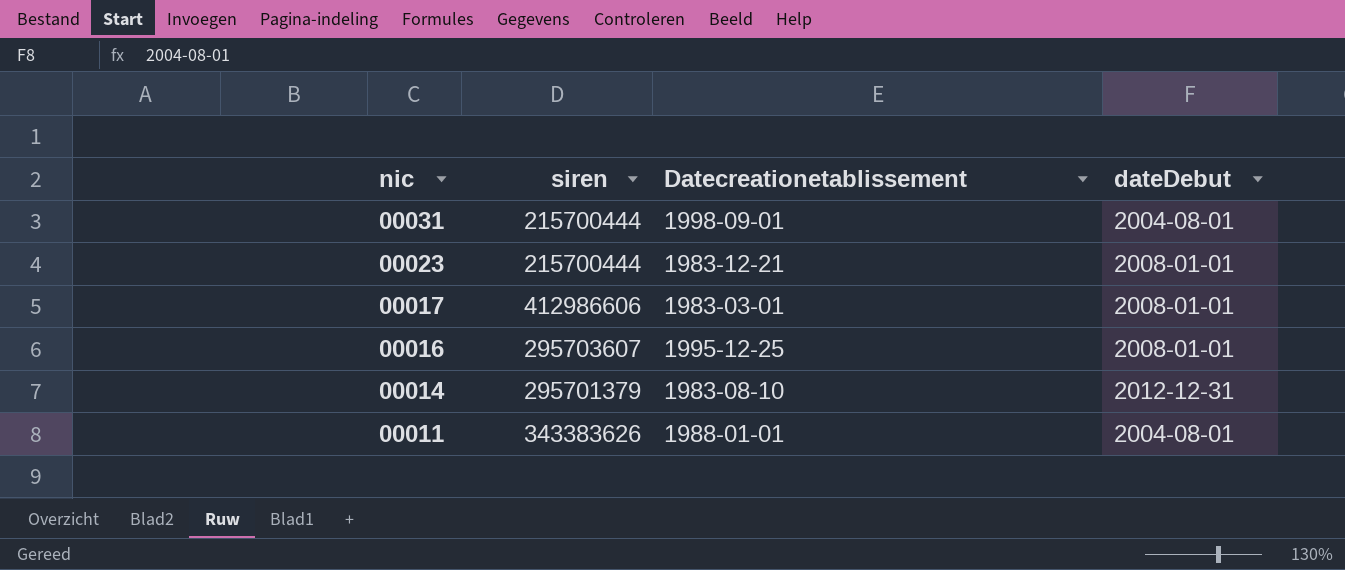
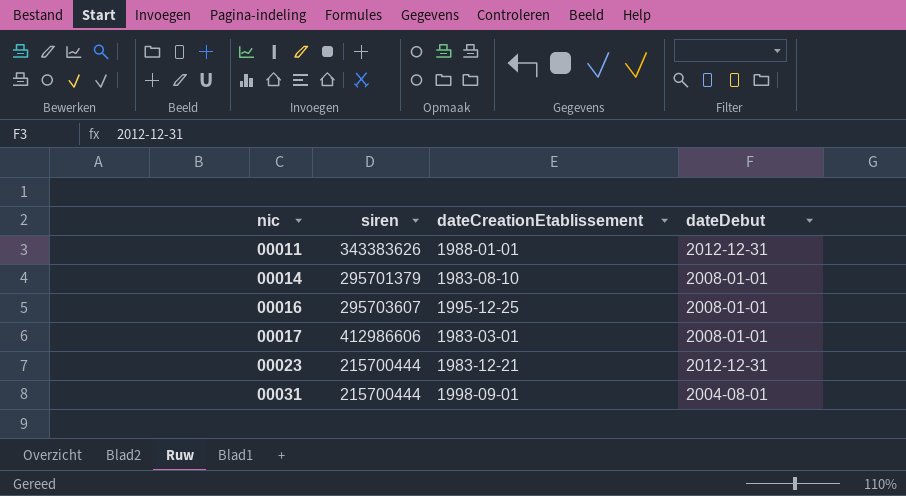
row order: nic descending -> nic ascending
column name: Datecreationetablissement -> dateCreationEtablissement
00011 | dateDebut: 2004-08-01 -> 2012-12-31
00014 | dateDebut: 2012-12-31 -> 2008-01-01
00023 | dateDebut: 2008-01-01 -> 2012-12-31

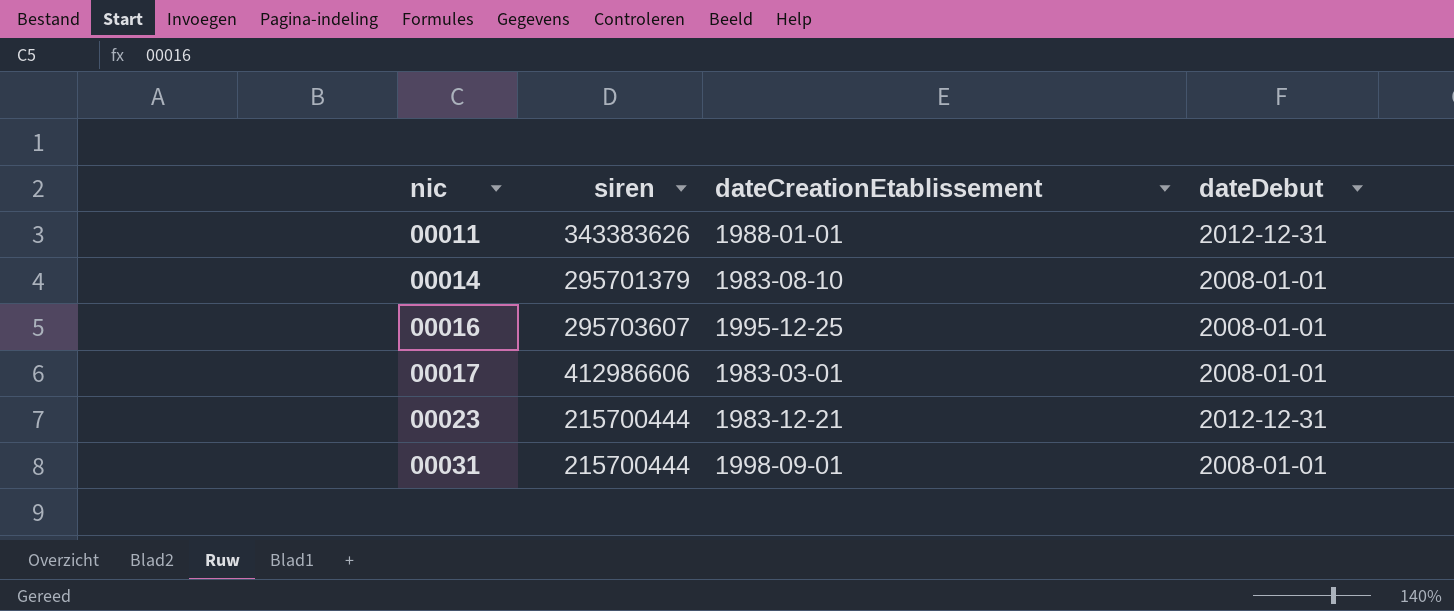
00031 | dateDebut: 2004-08-01 -> 2008-01-01

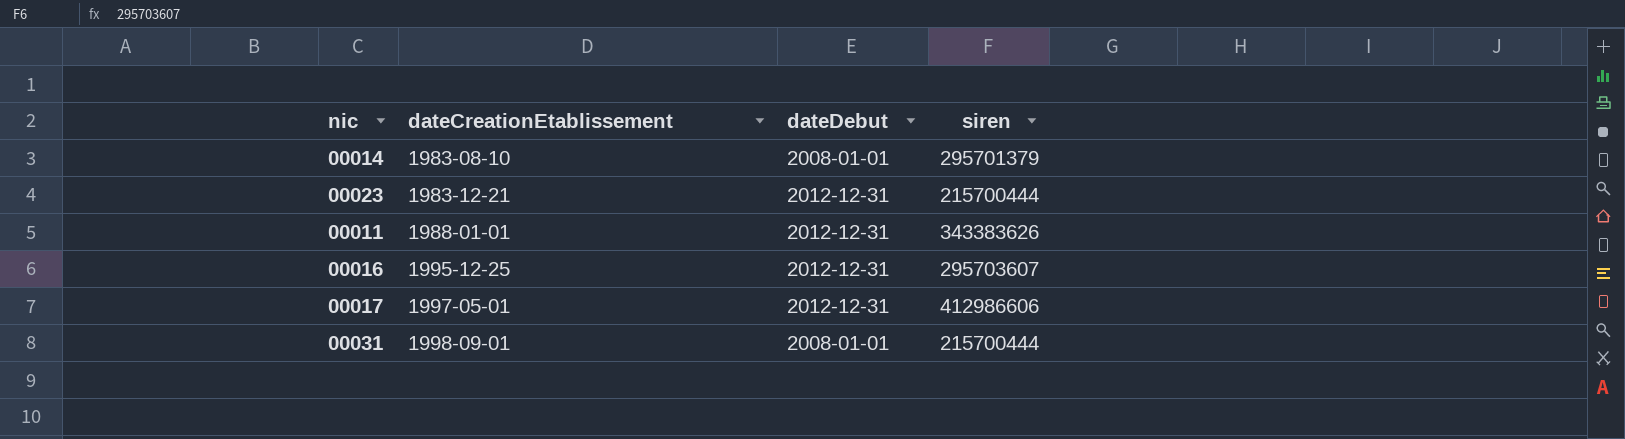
row order: nic ascending -> dateCreationEtablissement ascending
column siren | position: 2 -> 4
00016 | dateDebut: 2008-01-01 -> 2012-12-31
00017 | dateCreationEtablissement: 1983-03-01 -> 1997-05-01
00017 | dateDebut: 2008-01-01 -> 2012-12-31

